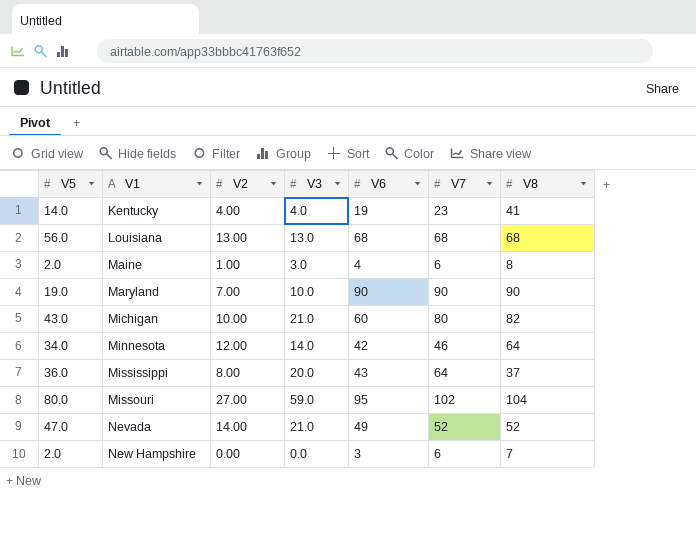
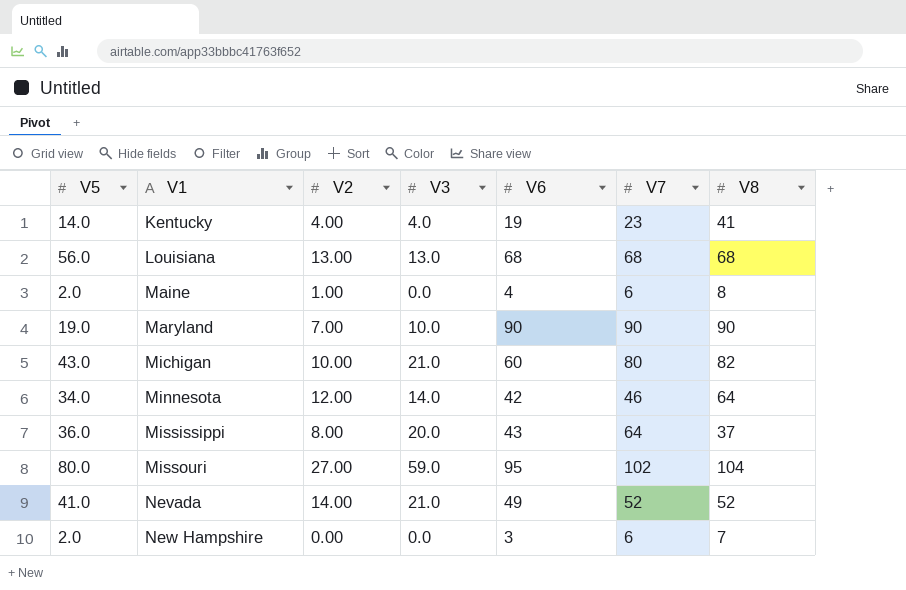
Maine | V3: 3.0 -> 0.0
Nevada | V5: 47.0 -> 41.0

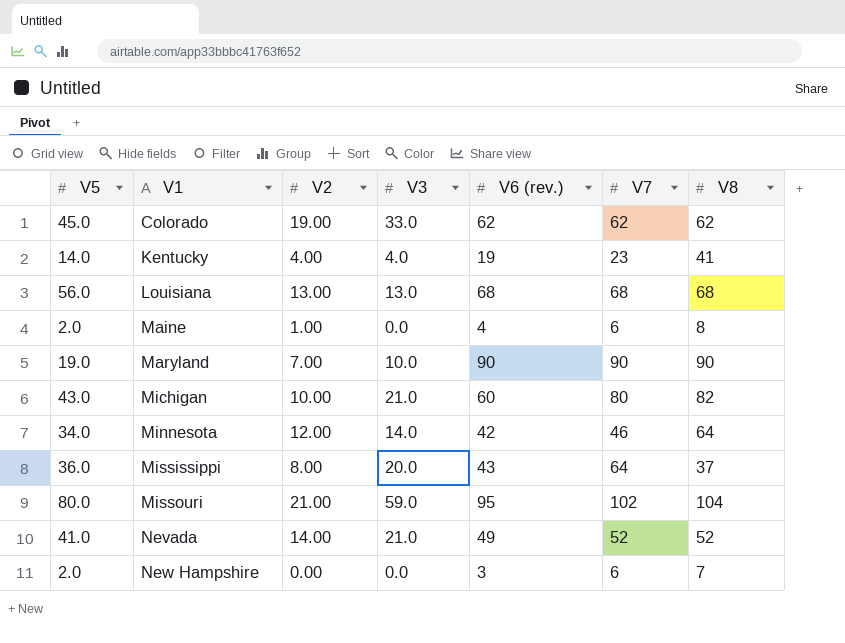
column name: V6 -> V6 (rev.)
row Colorado: none -> 45.0 | 19.00 | 33.0 | 62 | 62 | 62
Missouri | V2: 27.00 -> 21.00

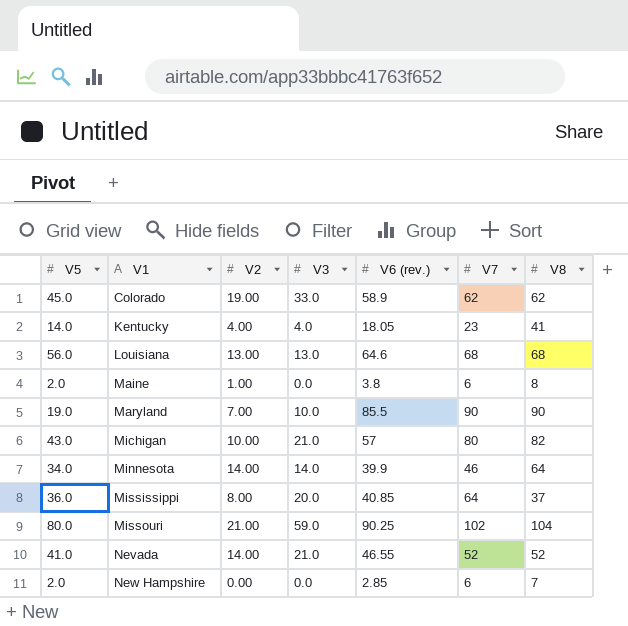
Colorado | V6 (rev.): 62 -> 58.9
Kentucky | V6 (rev.): 19 -> 18.05
Louisiana | V6 (rev.): 68 -> 64.6
Maine | V6 (rev.): 4 -> 3.8
Maryland | V6 (rev.): 90 -> 85.5
Michigan | V6 (rev.): 60 -> 57
Minnesota | V2: 12.00 -> 14.00
Minnesota | V6 (rev.): 42 -> 39.9
Mississippi | V6 (rev.): 43 -> 40.85
Missouri | V6 (rev.): 95 -> 90.25
Nevada | V6 (rev.): 49 -> 46.55
New Hampshire | V6 (rev.): 3 -> 2.85

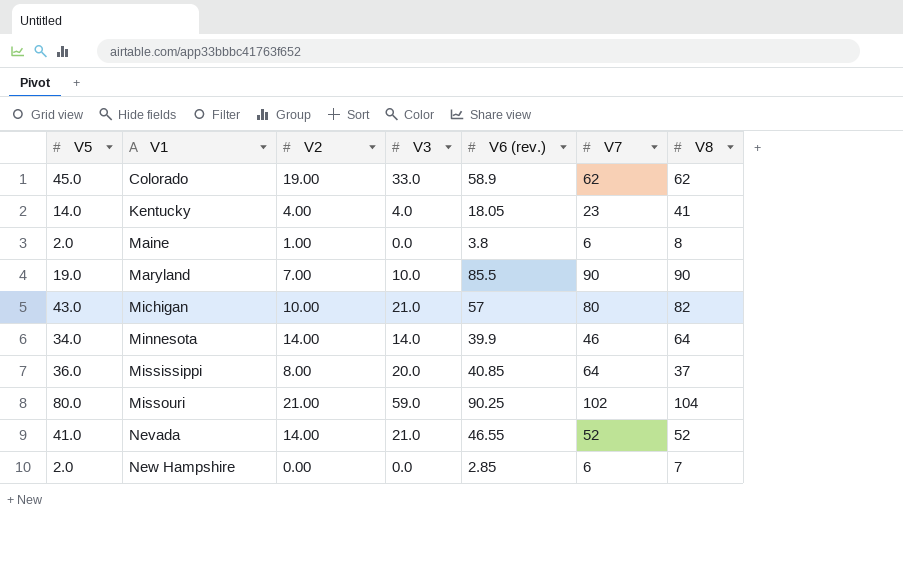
row Louisiana: 56.0 | 13.00 | 13.0 | 64.6 | 68 | 68 -> none

